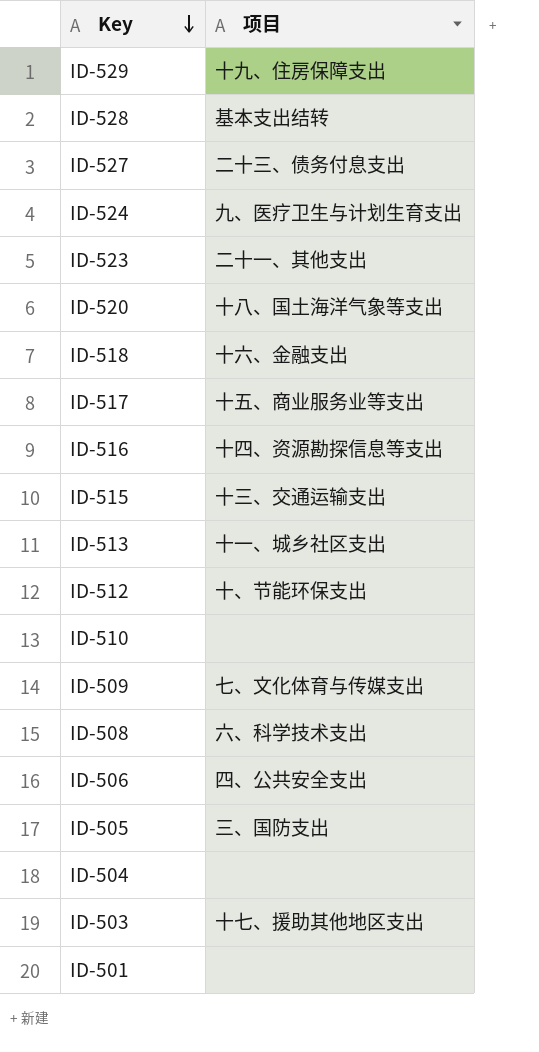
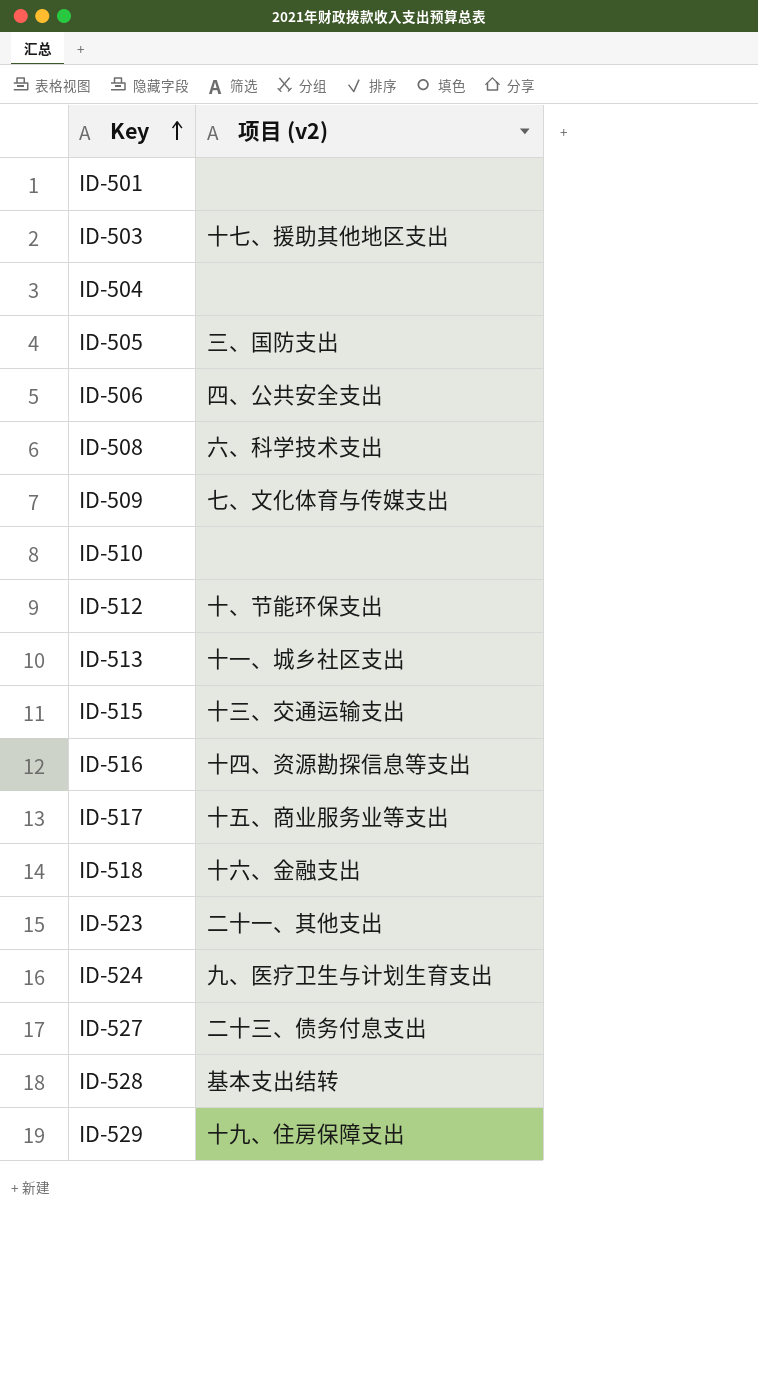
row order: Key descending -> Key ascending
column name: 项目 -> 项目 (v2)
row ID-520: 十八、国土海洋气象等支出 -> none

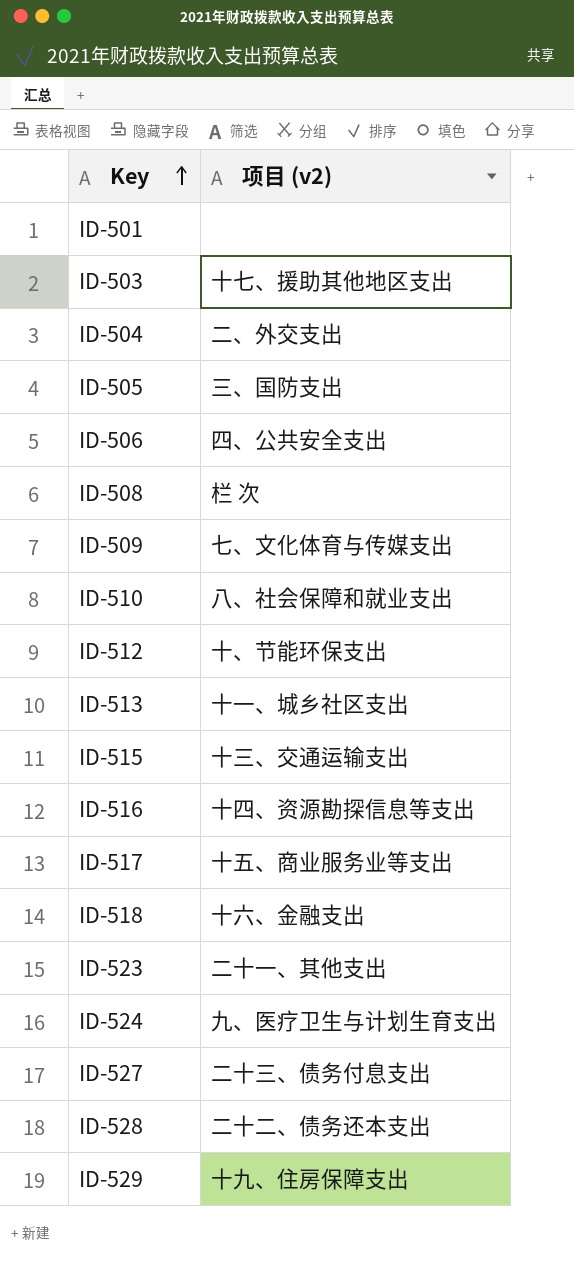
ID-504 | 项目 (v2): none -> 二、外交支出
ID-508 | 项目 (v2): 六、科学技术支出 -> 栏 次
ID-510 | 项目 (v2): none -> 八、社会保障和就业支出
ID-528 | 项目 (v2): 基本支出结转 -> 二十二、债务还本支出

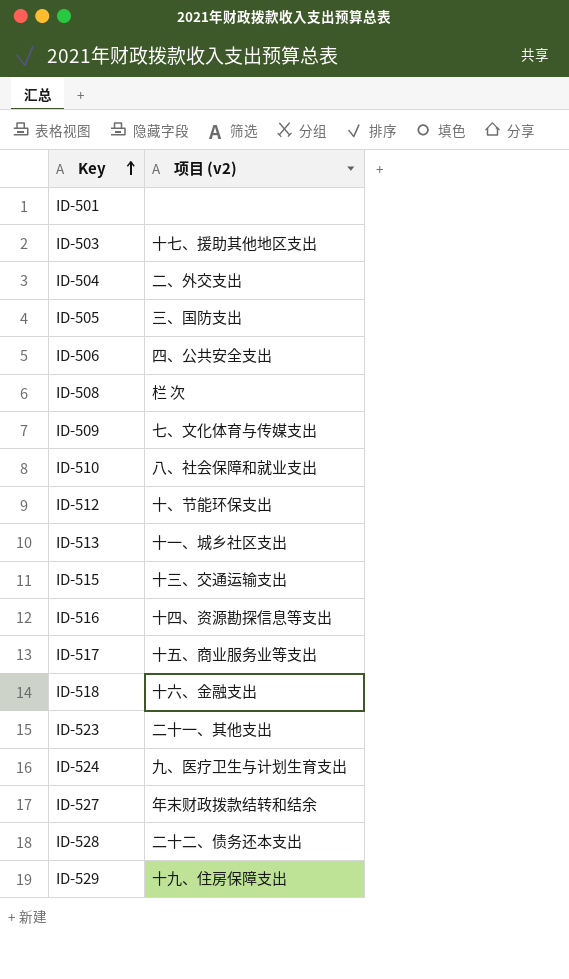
ID-527 | 项目 (v2): 二十三、债务付息支出 -> 年末财政拨款结转和结余

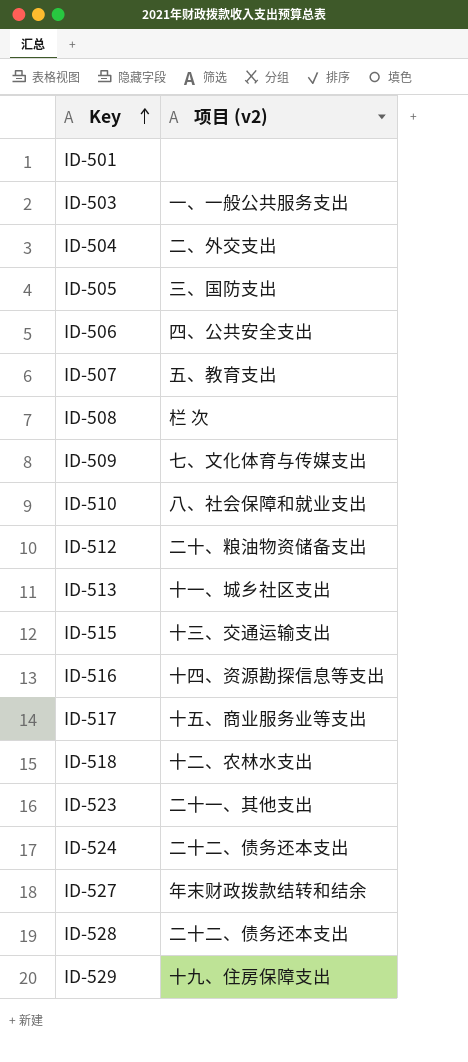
ID-503 | 项目 (v2): 十七、援助其他地区支出 -> 一、一般公共服务支出
row ID-507: none -> 五、教育支出
ID-512 | 项目 (v2): 十、节能环保支出 -> 二十、粮油物资储备支出
ID-518 | 项目 (v2): 十六、金融支出 -> 十二、农林水支出
ID-524 | 项目 (v2): 九、医疗卫生与计划生育支出 -> 二十二、债务还本支出

